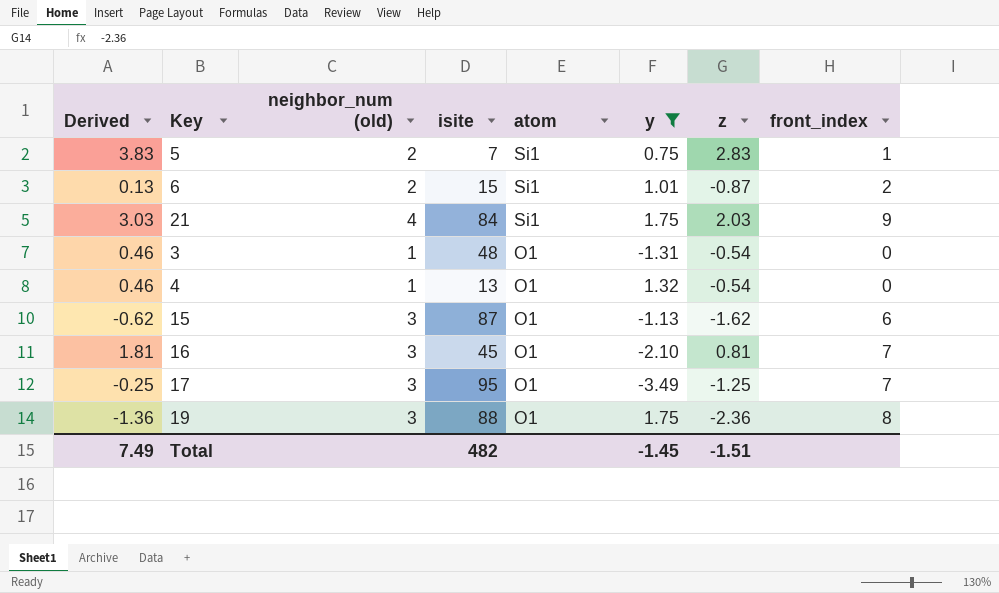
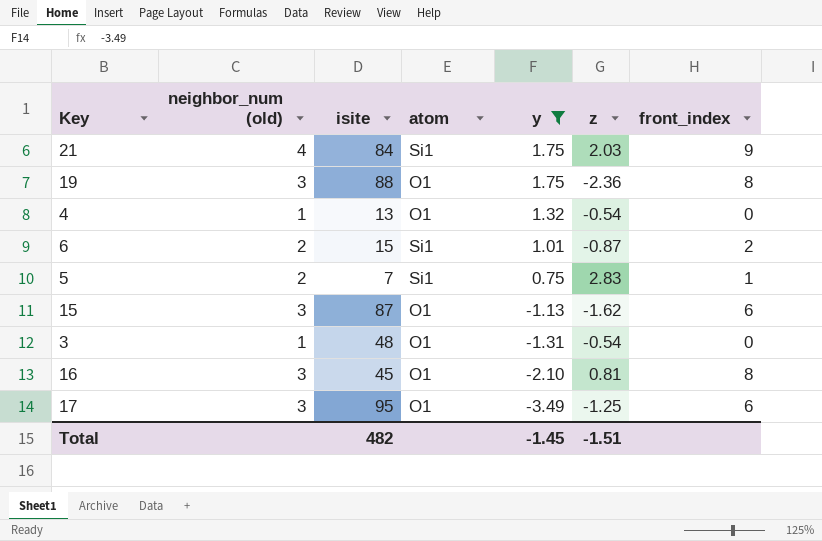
row order: atom descending -> y descending
column Derived | formula: [z] + 1 -> none
16 | front_index: 7 -> 8
17 | front_index: 7 -> 6

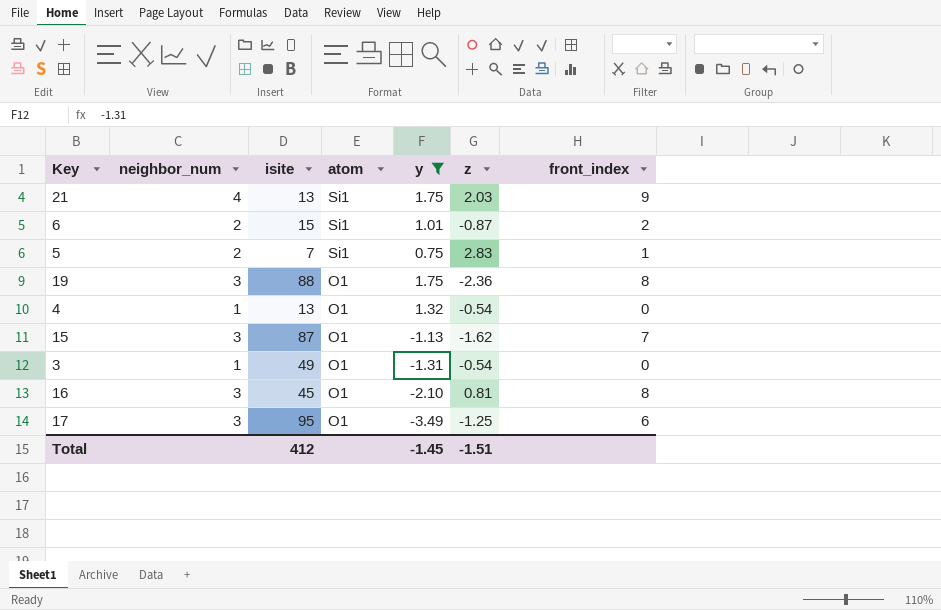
row order: y descending -> atom descending
column name: neighbor_num (old) -> neighbor_num
21 | isite: 84 -> 13
15 | front_index: 6 -> 7
3 | isite: 48 -> 49
Total | isite: 482 -> 412

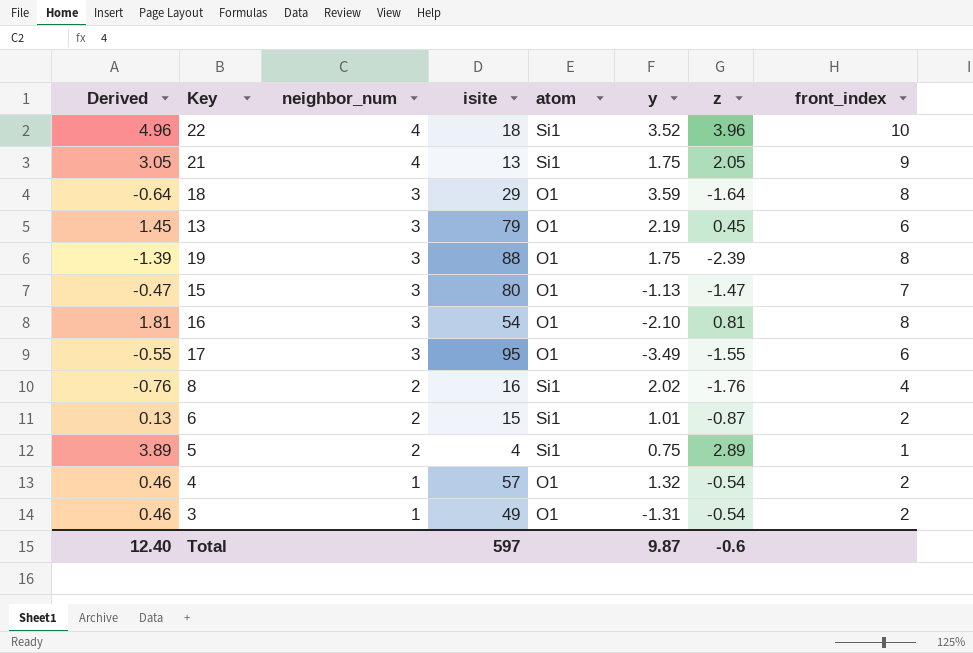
filter: y <= 1.75 -> none
row order: atom descending -> neighbor_num descending
column Derived | formula: none -> [z] + 1
21 | z: 2.03 -> 2.05
19 | z: -2.36 -> -2.39
15 | isite: 87 -> 80
15 | z: -1.62 -> -1.47
16 | isite: 45 -> 54
17 | z: -1.25 -> -1.55
5 | isite: 7 -> 4
5 | z: 2.83 -> 2.89
4 | isite: 13 -> 57
4 | front_index: 0 -> 2
3 | front_index: 0 -> 2
Total | isite: 412 -> 597
Total | y: -1.45 -> 9.87
Total | z: -1.51 -> -0.6

